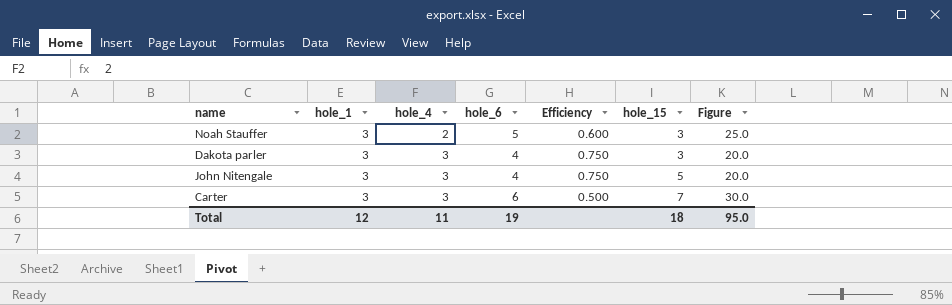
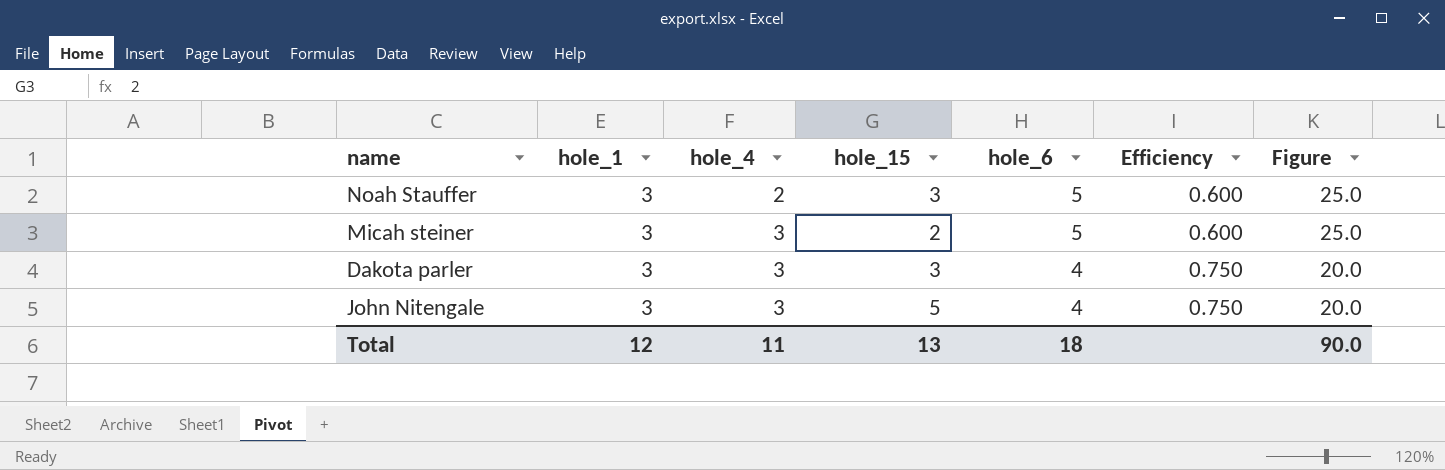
column hole_15 | position: 6 -> 4
row Carter: 3 | 3 | 6 | 0.500 | 7 | 30.0 -> none
row Micah steiner: none -> 3 | 3 | 2 | 5 | 0.600 | 25.0
Total | hole_15: 18 -> 13
Total | hole_6: 19 -> 18
Total | Figure: 95.0 -> 90.0

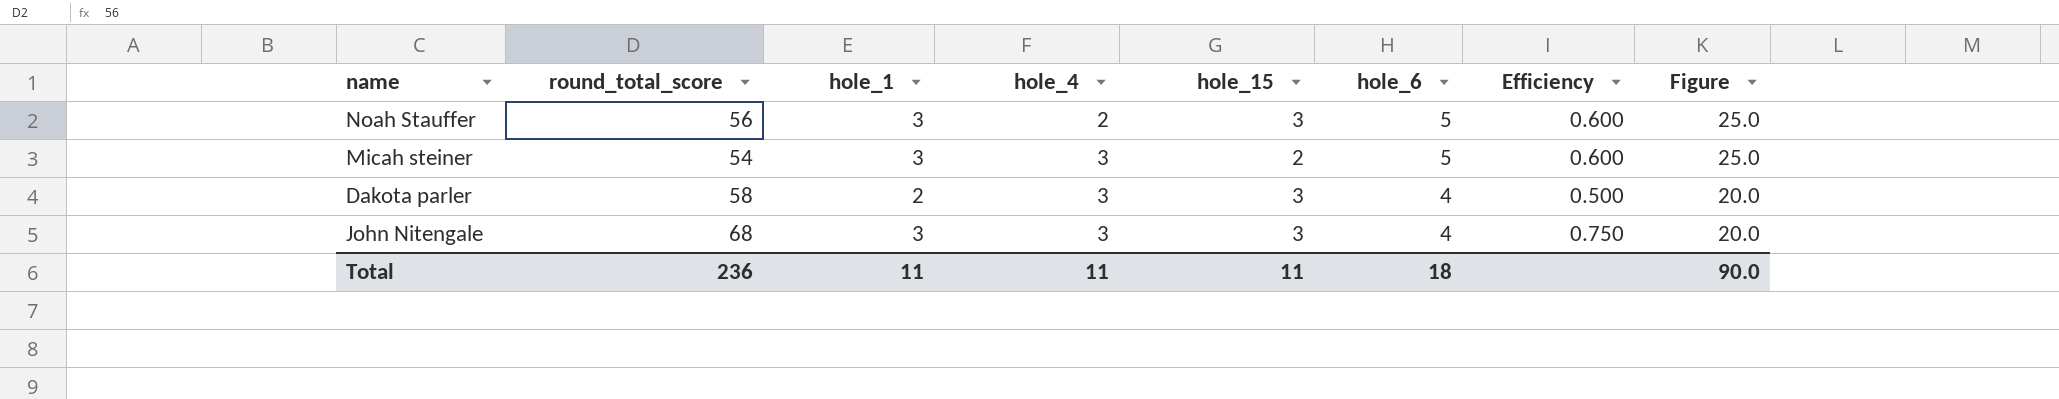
column round_total_score | position: none -> 2
Dakota parler | hole_1: 3 -> 2
Dakota parler | Efficiency: 0.750 -> 0.500
John Nitengale | hole_15: 5 -> 3
Total | hole_1: 12 -> 11
Total | hole_15: 13 -> 11

